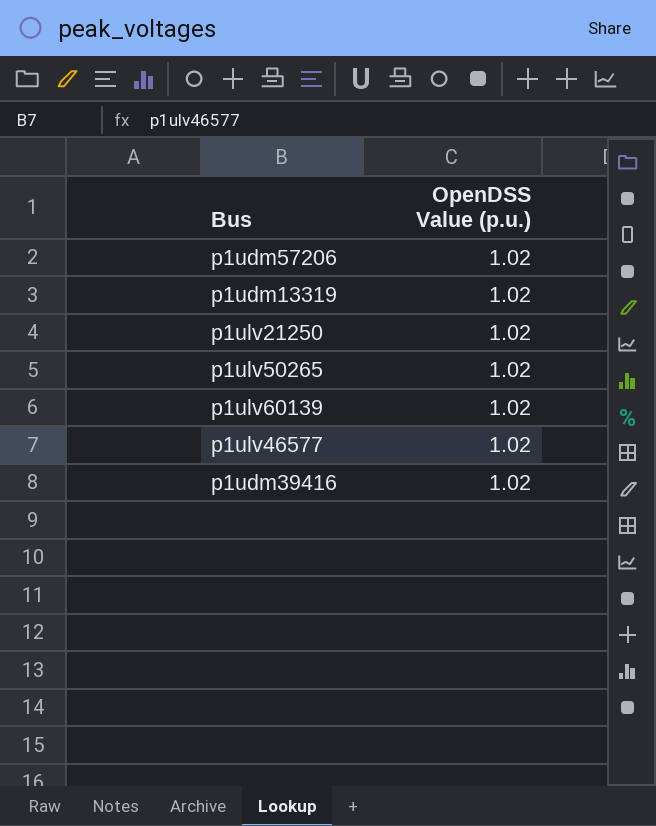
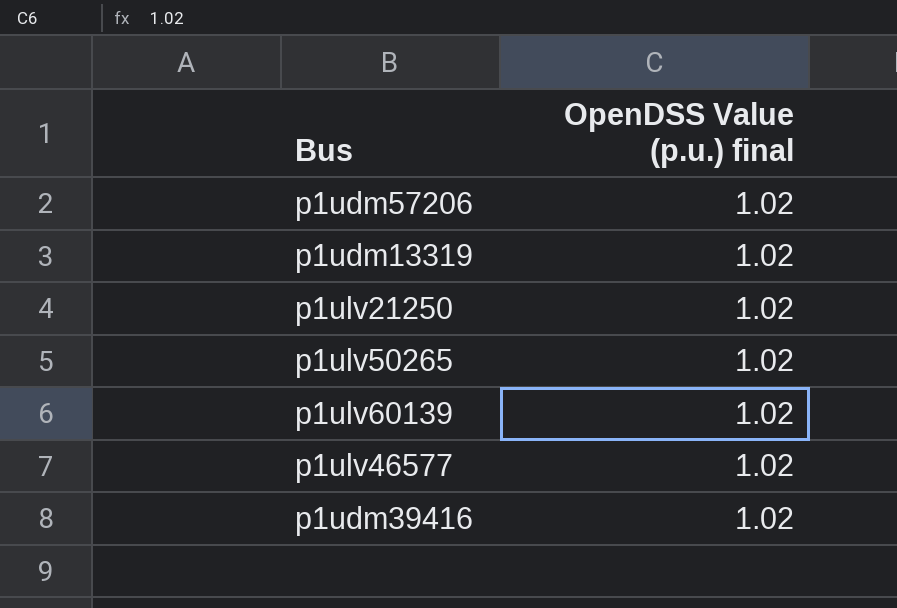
column name: OpenDSS Value (p.u.) -> OpenDSS Value (p.u.) final

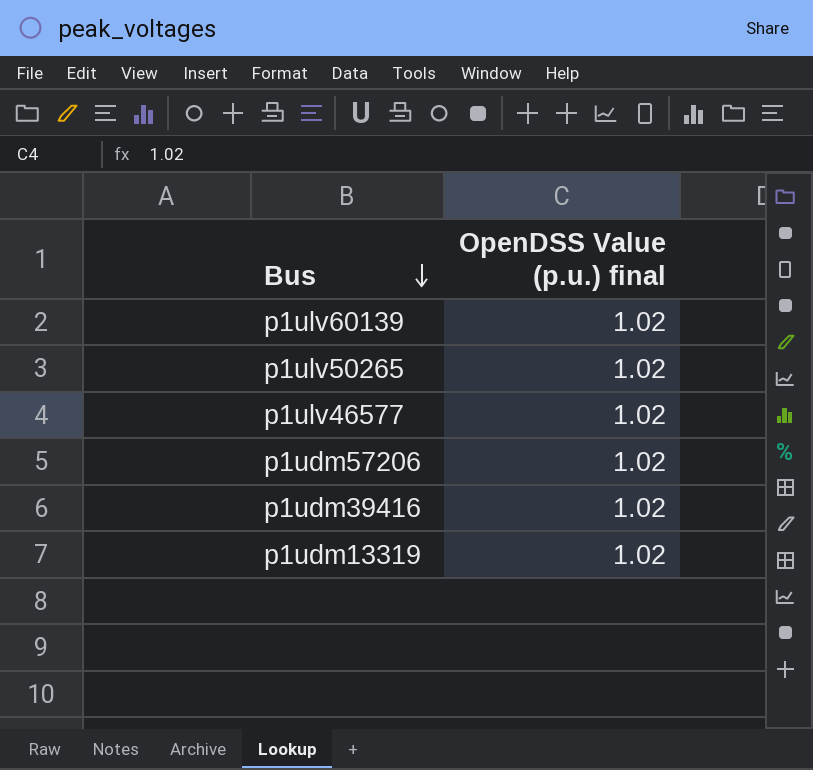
row order: none -> Bus descending
row p1ulv21250: 1.02 -> none

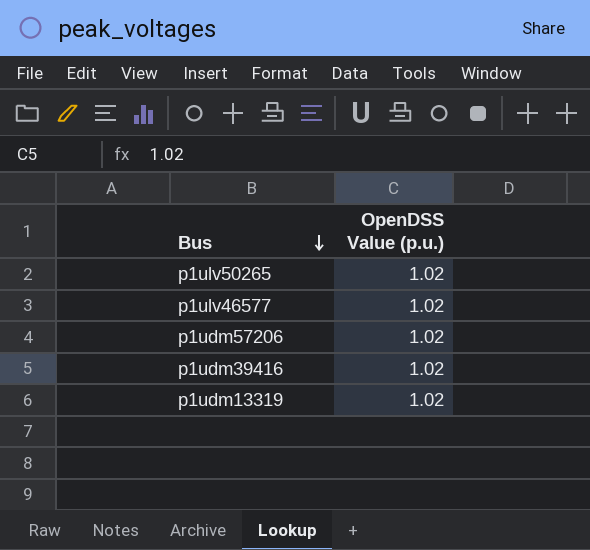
column name: OpenDSS Value (p.u.) final -> OpenDSS Value (p.u.)
row p1ulv60139: 1.02 -> none

